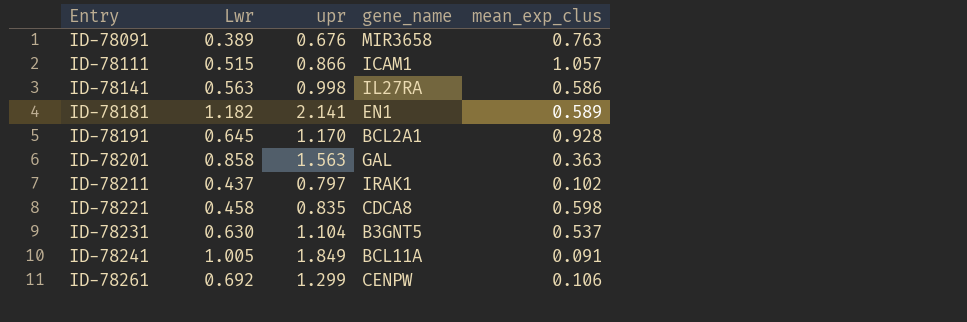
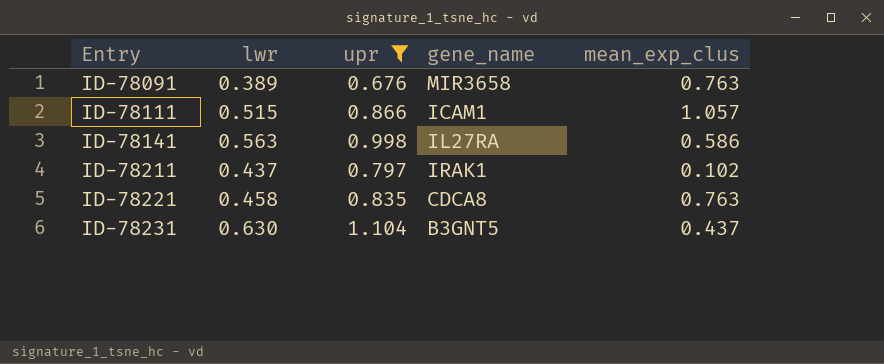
filter: none -> upr <= 1.104
column name: Lwr -> lwr
ID-78221 | mean_exp_clus: 0.598 -> 0.763
ID-78231 | mean_exp_clus: 0.537 -> 0.437

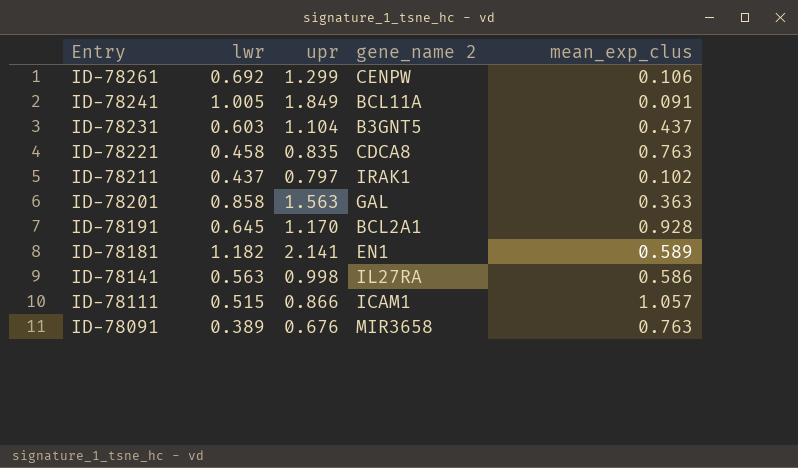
filter: upr <= 1.104 -> none
row order: Entry ascending -> Entry descending
column name: gene_name -> gene_name 2
ID-78231 | lwr: 0.630 -> 0.603

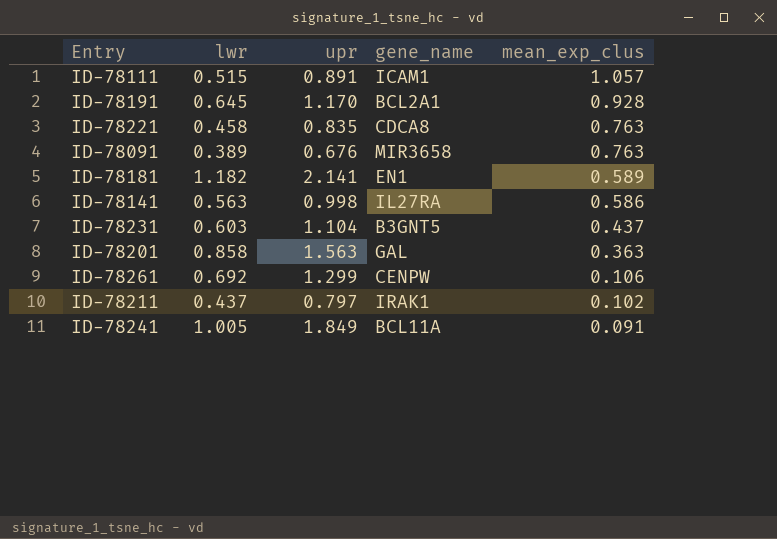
row order: Entry descending -> mean_exp_clus descending
column name: gene_name 2 -> gene_name
ID-78111 | upr: 0.866 -> 0.891

